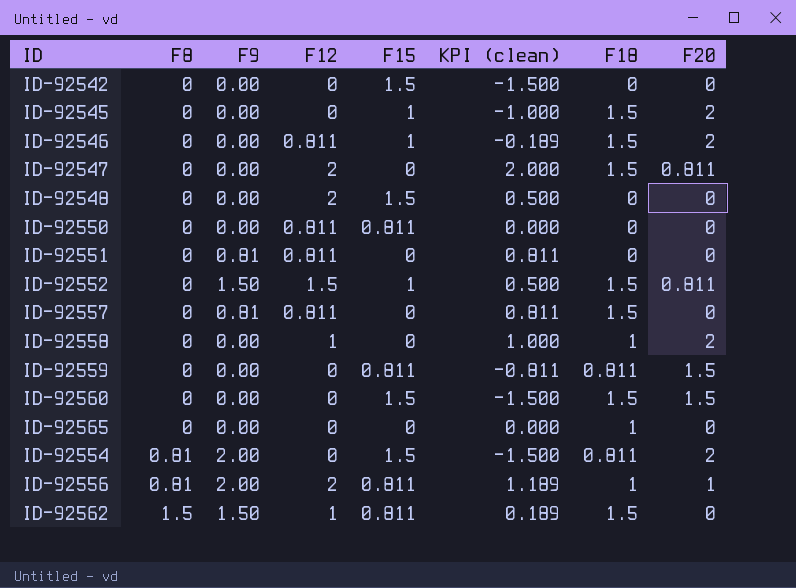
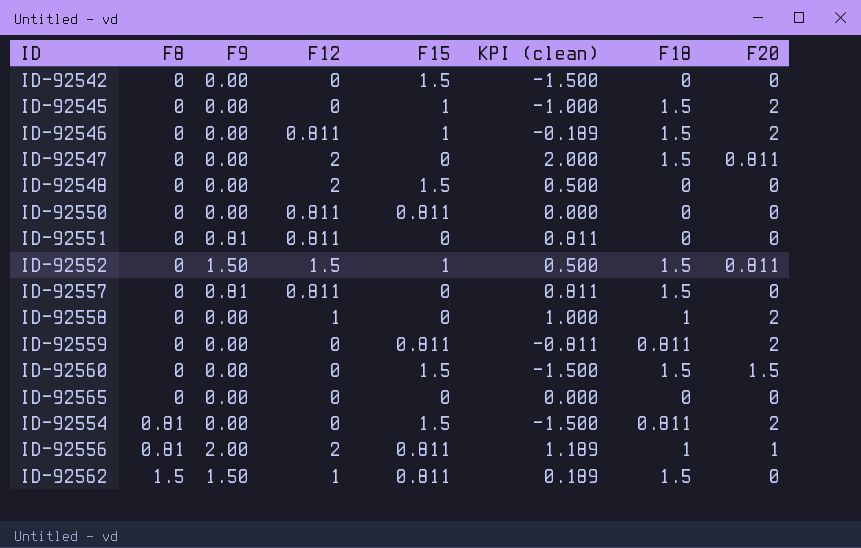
ID-92559 | F20: 1.5 -> 2
ID-92565 | F18: 1 -> 0
ID-92554 | F9: 2.00 -> 0.00

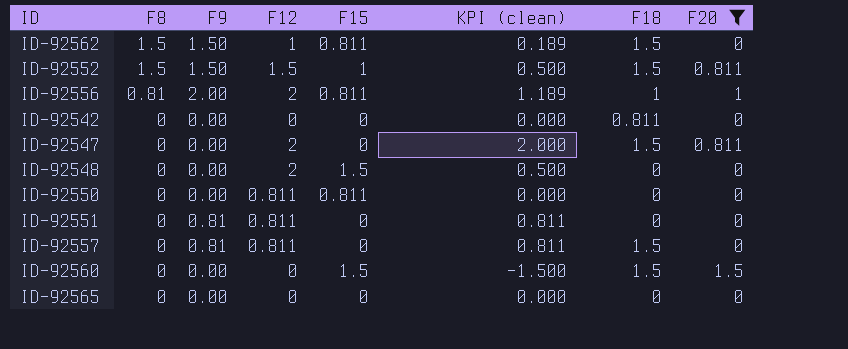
filter: none -> F20 != 2
row order: F8 ascending -> F8 descending
ID-92552 | F8: 0 -> 1.5
ID-92542 | F15: 1.5 -> 0
ID-92542 | KPI (clean): -1.500 -> 0.000
ID-92542 | F18: 0 -> 0.811

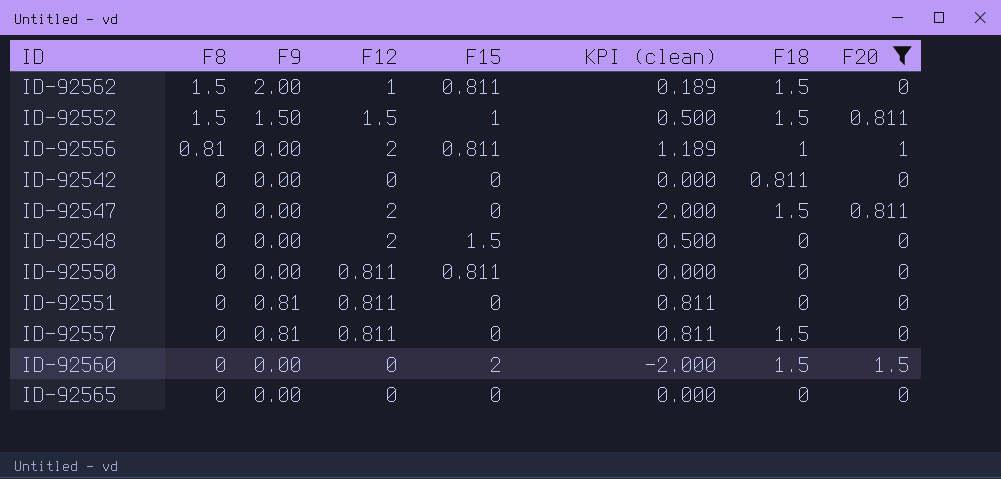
ID-92562 | F9: 1.50 -> 2.00
ID-92556 | F9: 2.00 -> 0.00
ID-92560 | F15: 1.5 -> 2
ID-92560 | KPI (clean): -1.500 -> -2.000

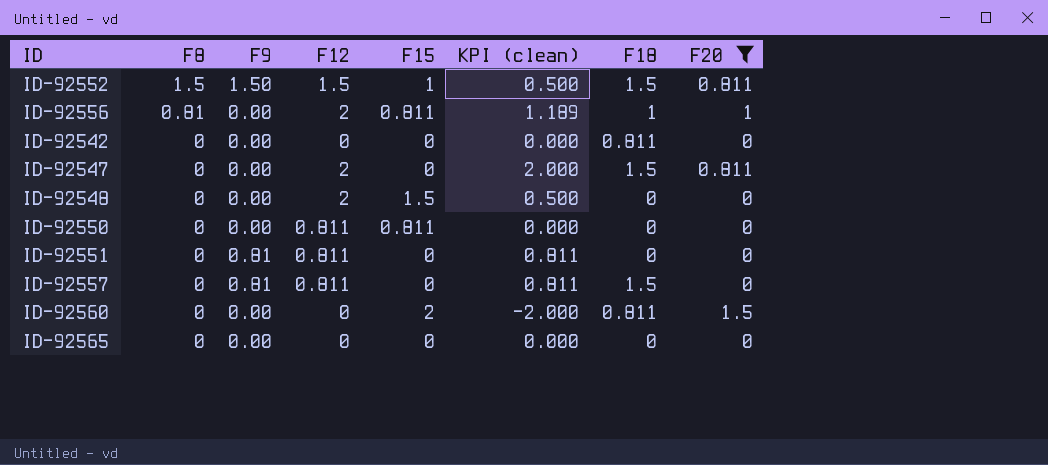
row ID-92562: 1.5 | 2.00 | 1 | 0.811 | 0.189 | 1.5 | 0 -> none
ID-92560 | F18: 1.5 -> 0.811

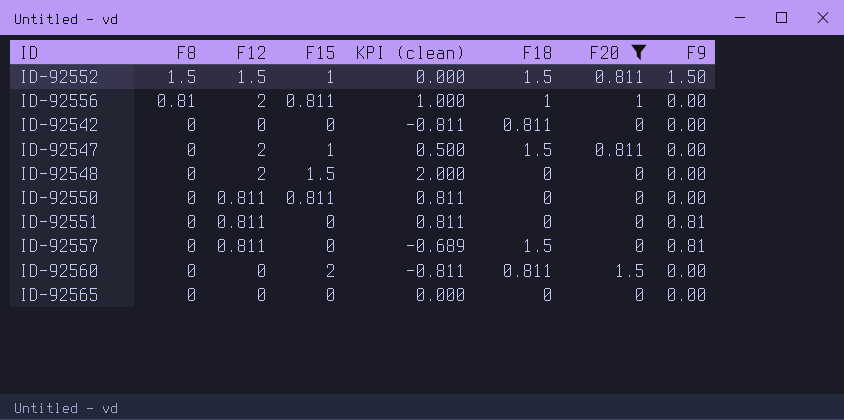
column KPI (clean) | formula: [F12] - [F15] -> [F12] - [F18]
column F9 | position: 3 -> 8
ID-92547 | F15: 0 -> 1

